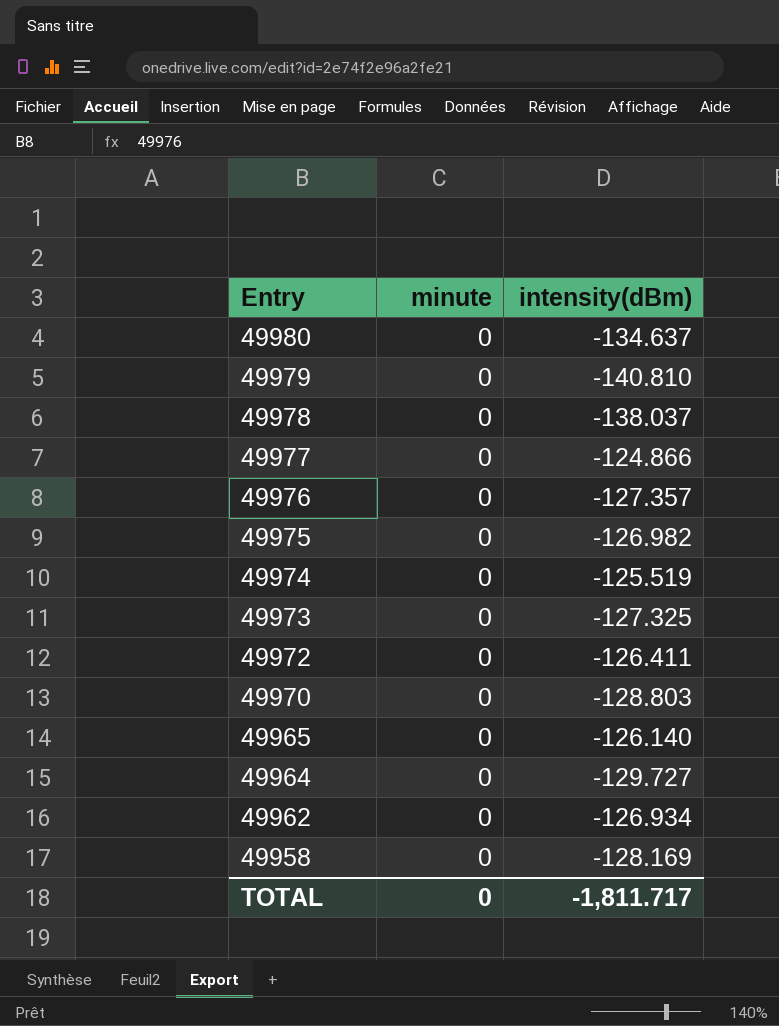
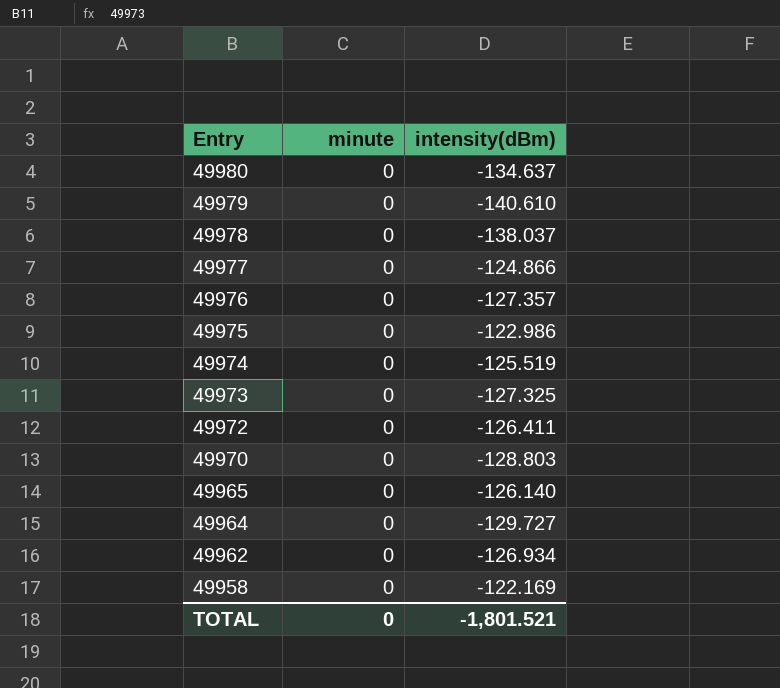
49979 | intensity(dBm): -140.810 -> -140.610
49975 | intensity(dBm): -126.982 -> -122.986
49958 | intensity(dBm): -128.169 -> -122.169
TOTAL | intensity(dBm): -1,811.717 -> -1,801.521

